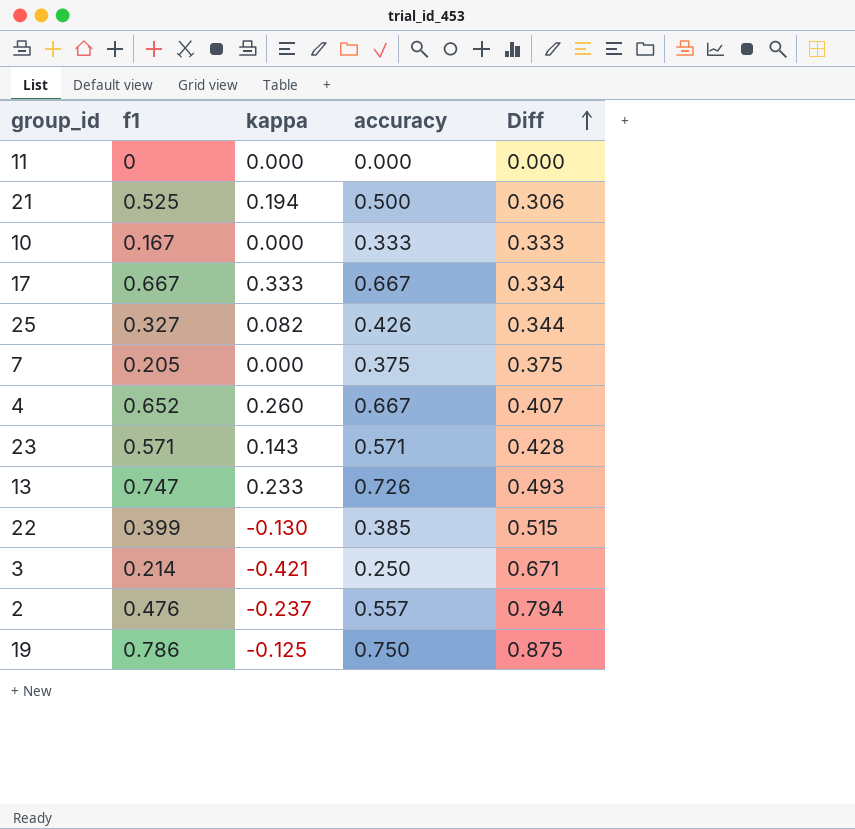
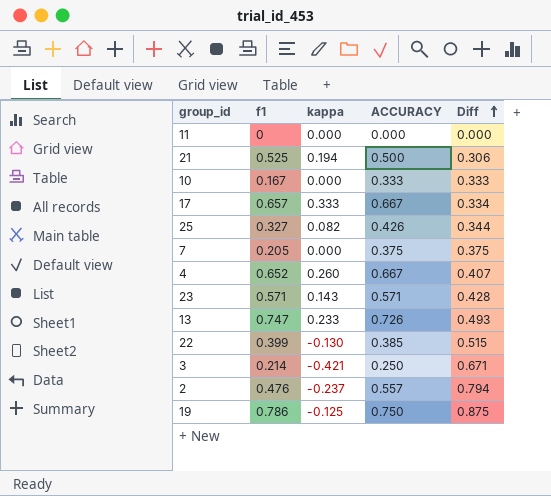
column name: accuracy -> ACCURACY
17 | f1: 0.667 -> 0.657

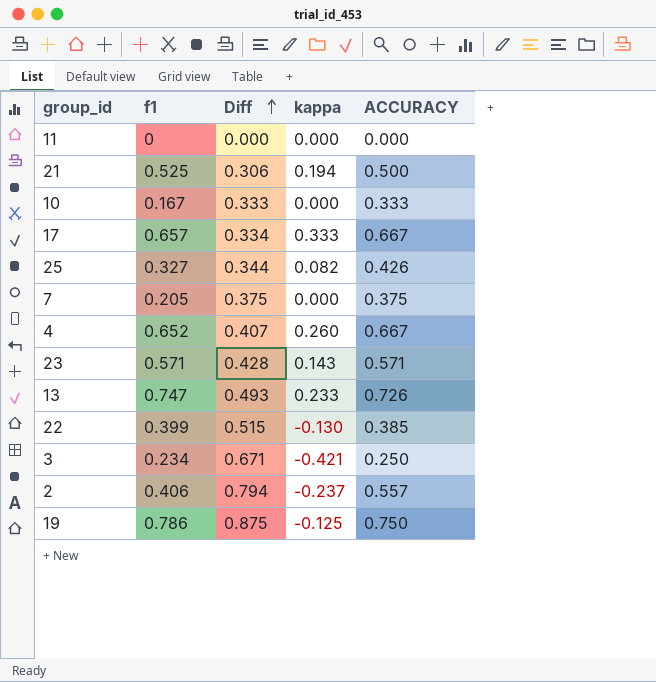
column Diff | position: 5 -> 3
3 | f1: 0.214 -> 0.234
2 | f1: 0.476 -> 0.406

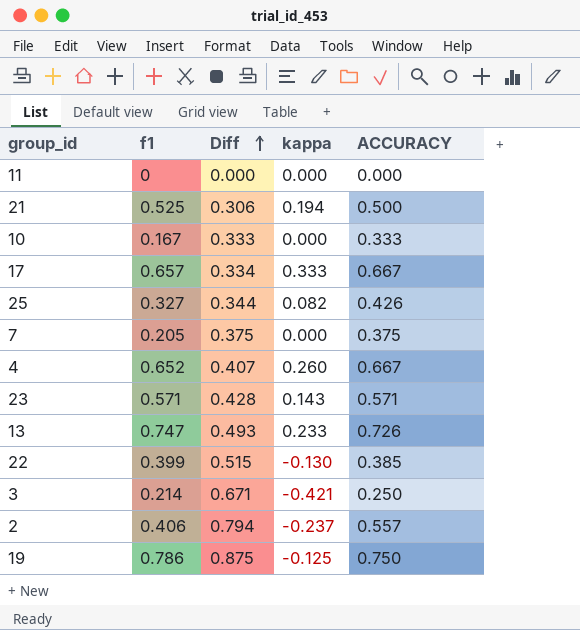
3 | f1: 0.234 -> 0.214

